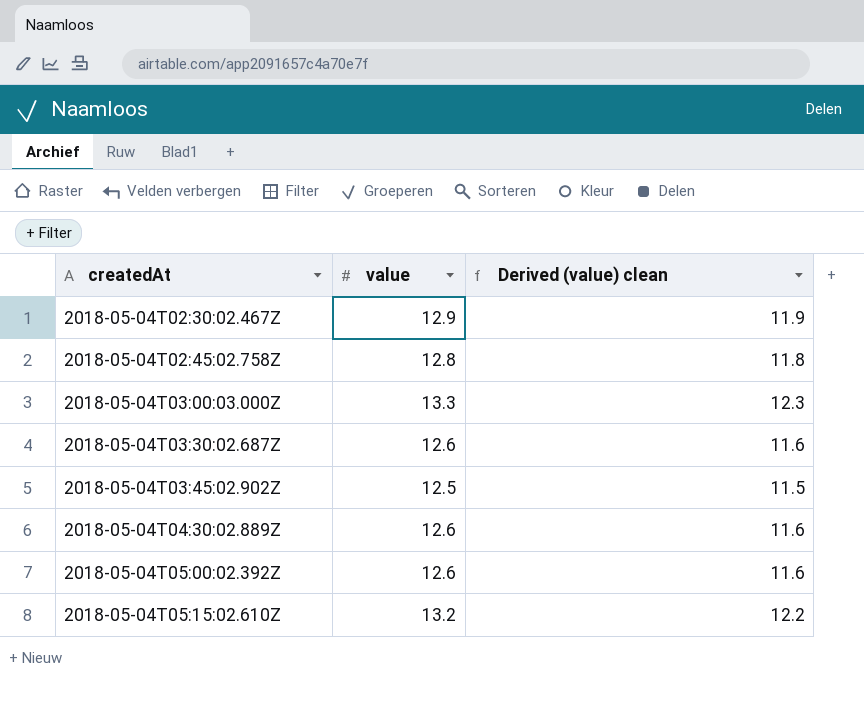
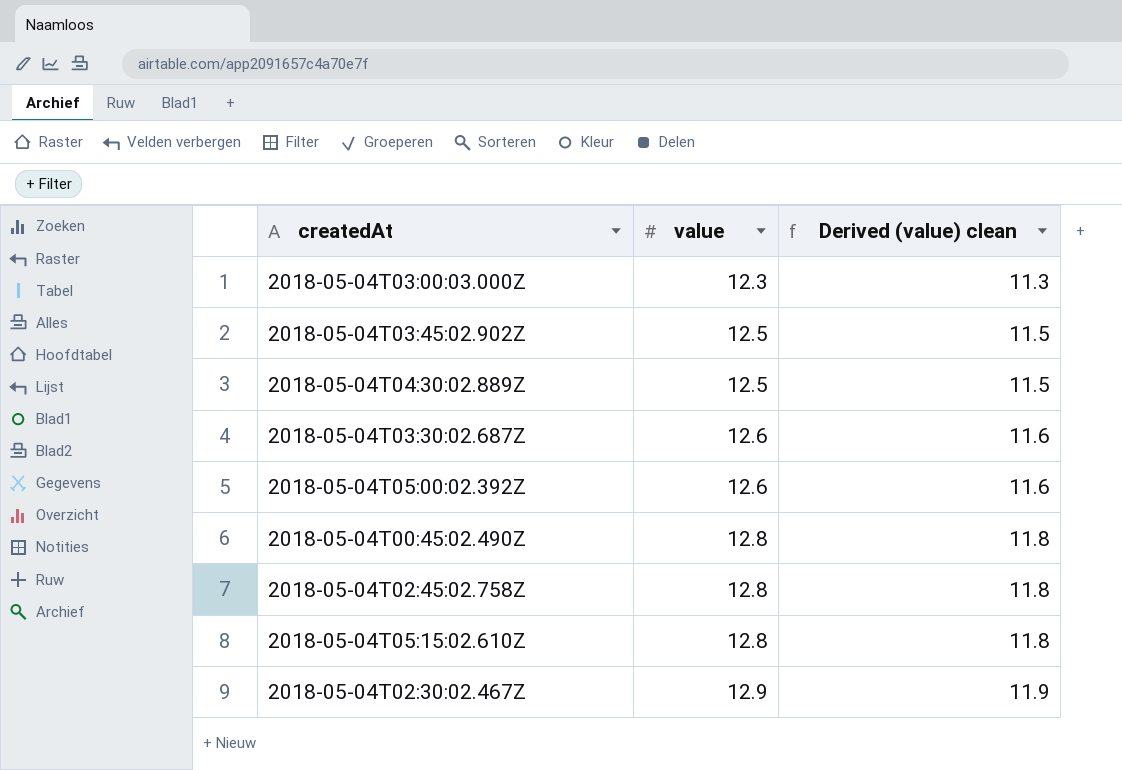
row order: createdAt ascending -> value ascending
2018-05-04T03:00:03.000Z | value: 13.3 -> 12.3
2018-05-04T03:00:03.000Z | Derived (value) clean: 12.3 -> 11.3
2018-05-04T04:30:02.889Z | value: 12.6 -> 12.5
2018-05-04T04:30:02.889Z | Derived (value) clean: 11.6 -> 11.5
row 2018-05-04T00:45:02.490Z: none -> 12.8 | 11.8
2018-05-04T05:15:02.610Z | value: 13.2 -> 12.8
2018-05-04T05:15:02.610Z | Derived (value) clean: 12.2 -> 11.8

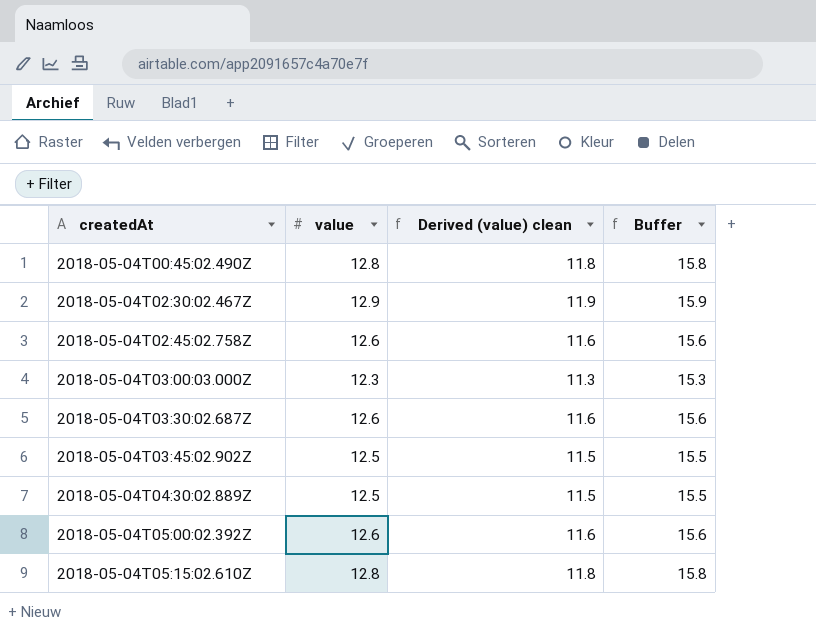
row order: value ascending -> createdAt ascending
column Buffer | formula: none -> [value] + 3
2018-05-04T02:45:02.758Z | value: 12.8 -> 12.6
2018-05-04T02:45:02.758Z | Derived (value) clean: 11.8 -> 11.6

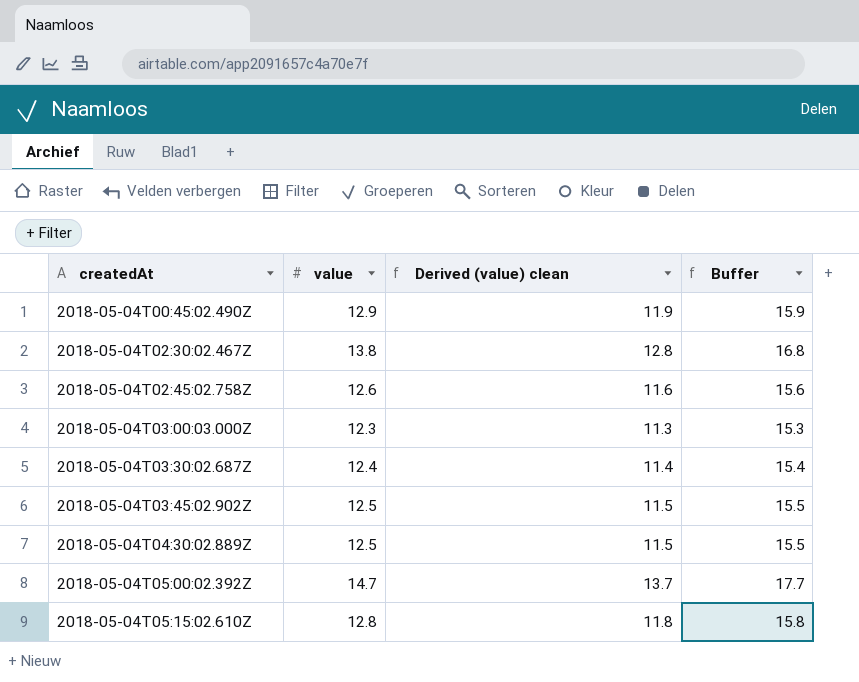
2018-05-04T00:45:02.490Z | value: 12.8 -> 12.9
2018-05-04T00:45:02.490Z | Derived (value) clean: 11.8 -> 11.9
2018-05-04T00:45:02.490Z | Buffer: 15.8 -> 15.9
2018-05-04T02:30:02.467Z | value: 12.9 -> 13.8
2018-05-04T02:30:02.467Z | Derived (value) clean: 11.9 -> 12.8
2018-05-04T02:30:02.467Z | Buffer: 15.9 -> 16.8
2018-05-04T03:30:02.687Z | value: 12.6 -> 12.4
2018-05-04T03:30:02.687Z | Derived (value) clean: 11.6 -> 11.4
2018-05-04T03:30:02.687Z | Buffer: 15.6 -> 15.4
2018-05-04T05:00:02.392Z | value: 12.6 -> 14.7
2018-05-04T05:00:02.392Z | Derived (value) clean: 11.6 -> 13.7
2018-05-04T05:00:02.392Z | Buffer: 15.6 -> 17.7

